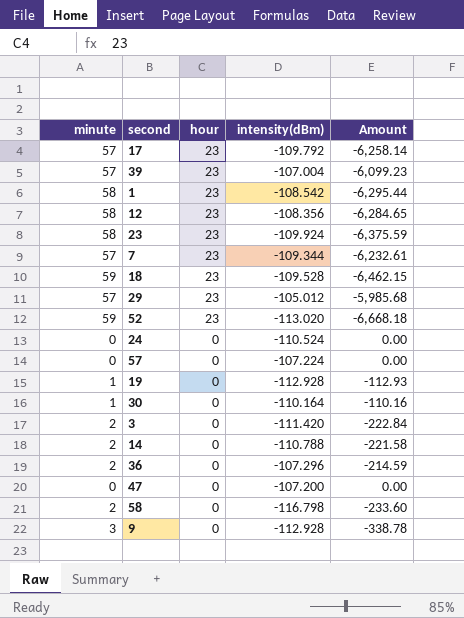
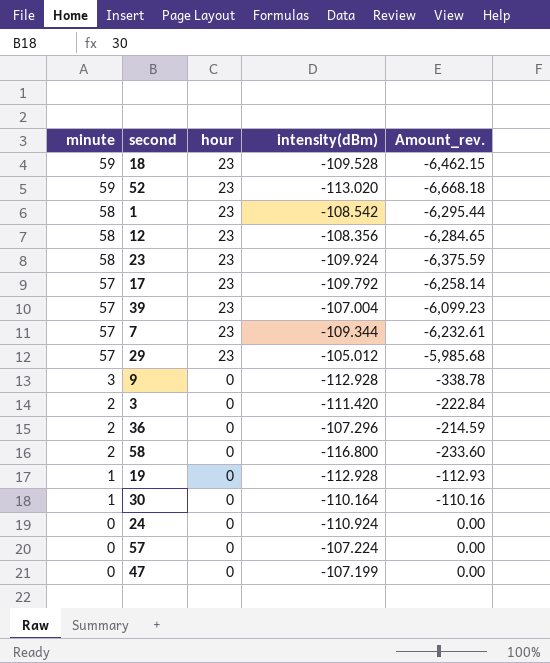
row order: hour descending -> minute descending
column name: Amount -> Amount_rev.
row 14: 2 | 0 | -110.788 | -221.58 -> none
58 | intensity(dBm): -116.798 -> -116.800
24 | intensity(dBm): -110.524 -> -110.924
47 | intensity(dBm): -107.200 -> -107.199

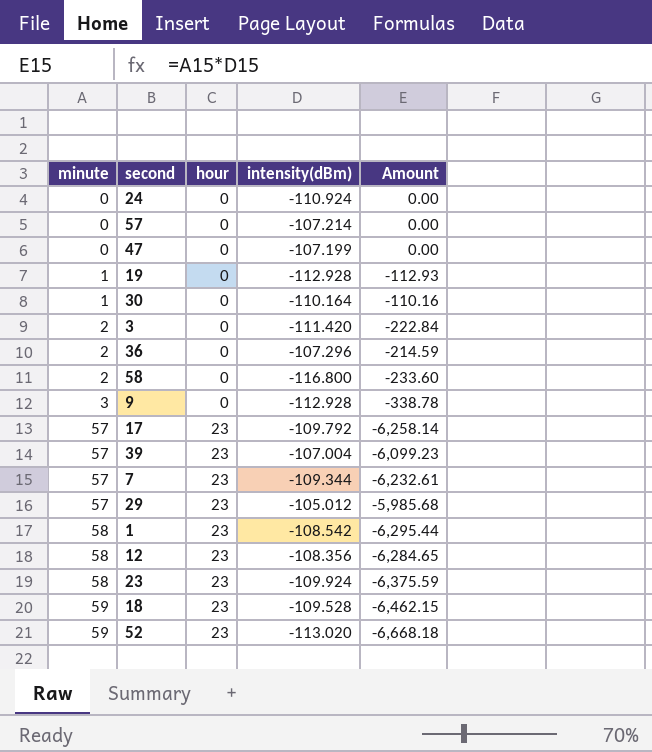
row order: minute descending -> minute ascending
column name: Amount_rev. -> Amount
57 | intensity(dBm): -107.224 -> -107.214

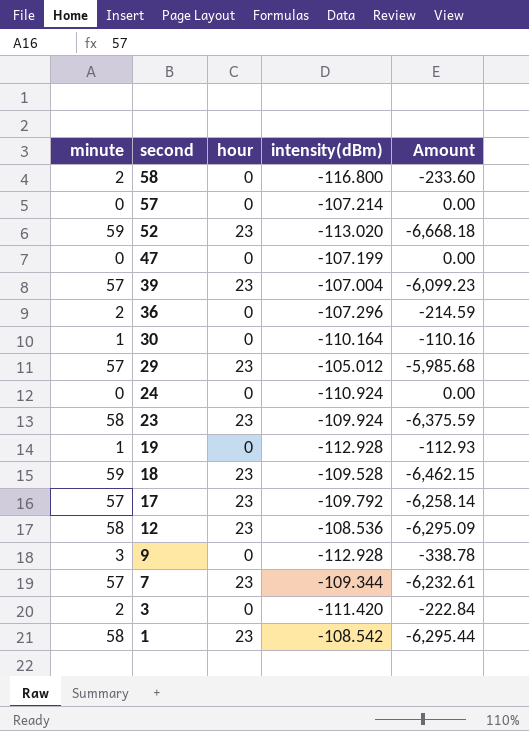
row order: minute ascending -> second descending
12 | intensity(dBm): -108.356 -> -108.536
12 | Amount: -6,284.65 -> -6,295.09

